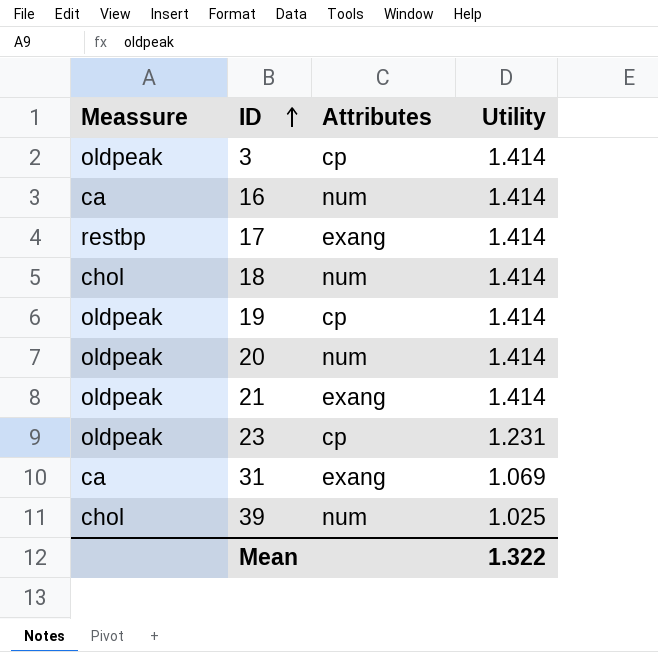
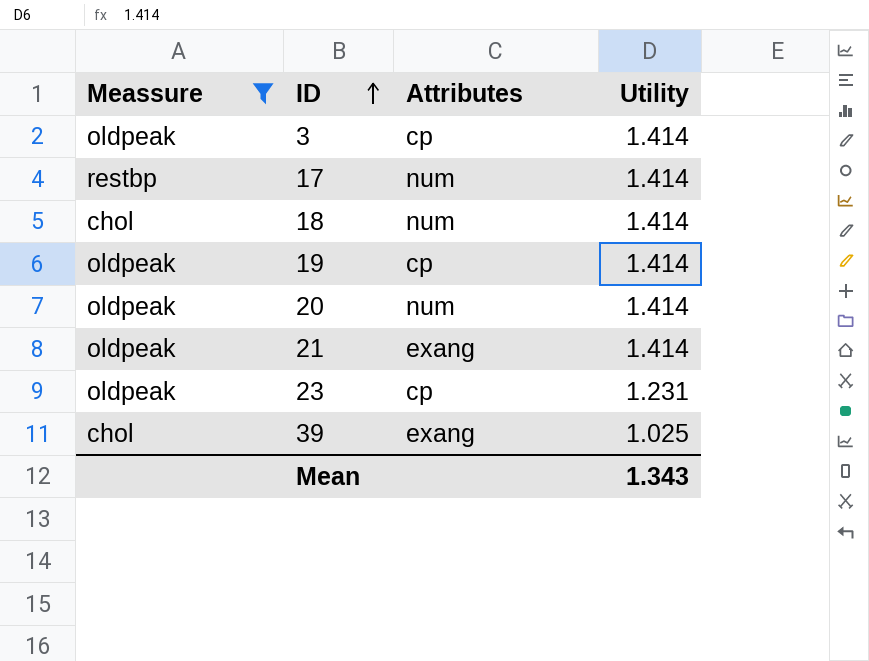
filter: none -> Meassure != ca
17 | Attributes: exang -> num
39 | Attributes: num -> exang
Mean | Utility: 1.322 -> 1.343

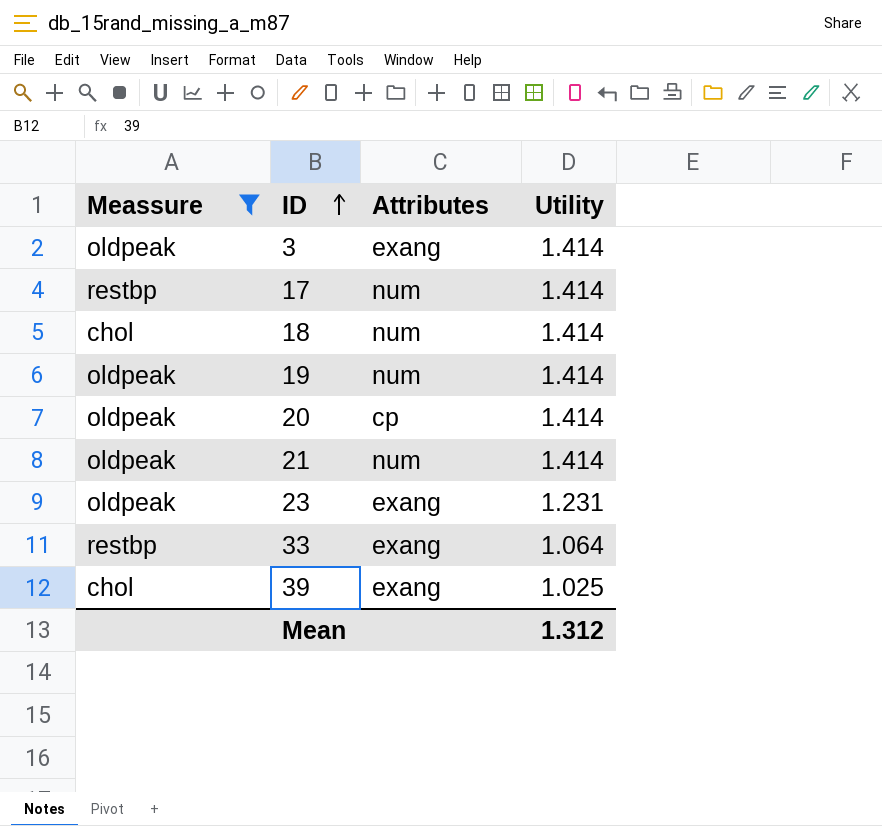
3 | Attributes: cp -> exang
19 | Attributes: cp -> num
20 | Attributes: num -> cp
21 | Attributes: exang -> num
23 | Attributes: cp -> exang
row 33: none -> restbp | exang | 1.064
Mean | Utility: 1.343 -> 1.312

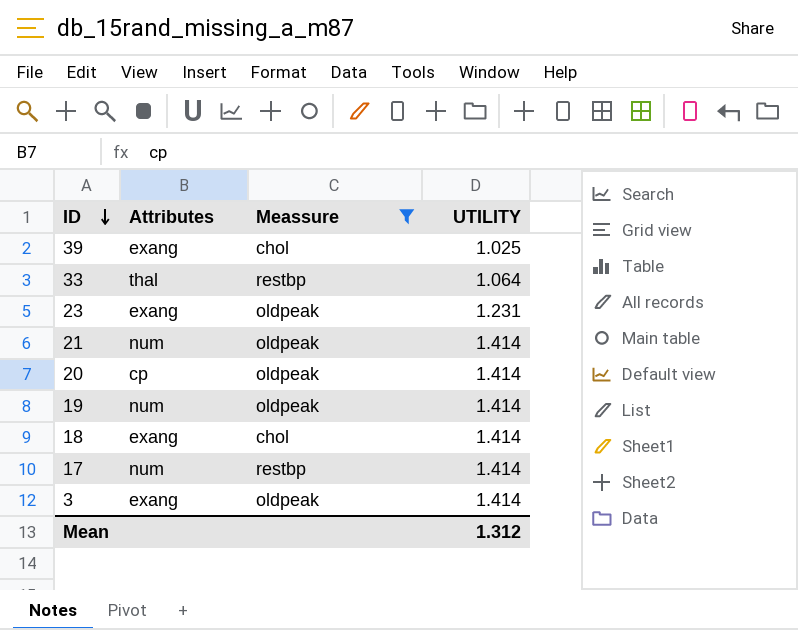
row order: ID ascending -> ID descending
column Meassure | position: 1 -> 3
column name: Utility -> UTILITY
33 | Attributes: exang -> thal
18 | Attributes: num -> exang

